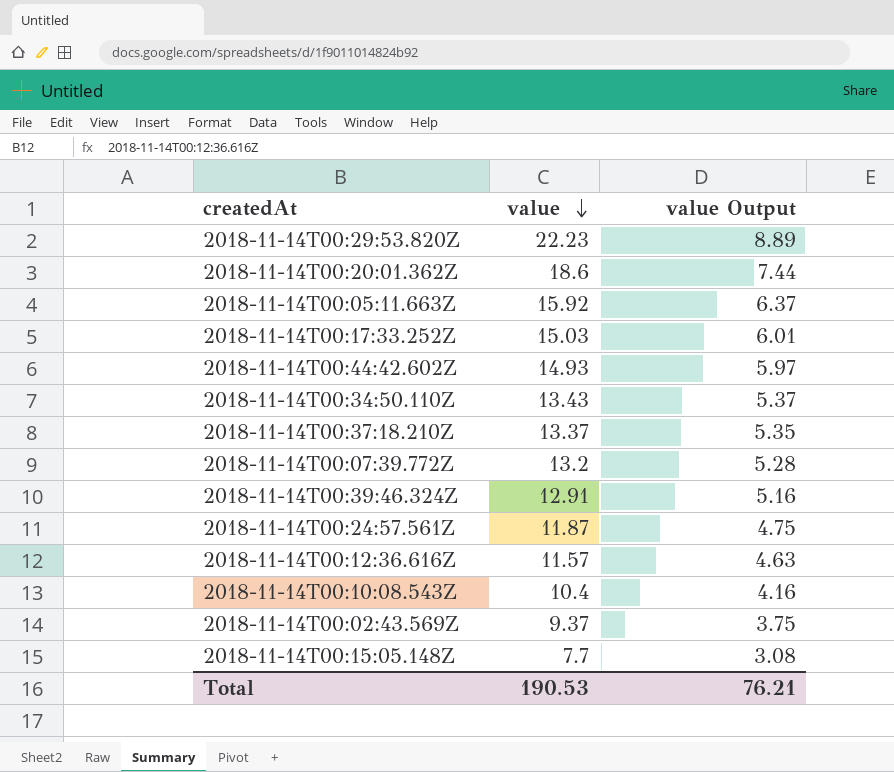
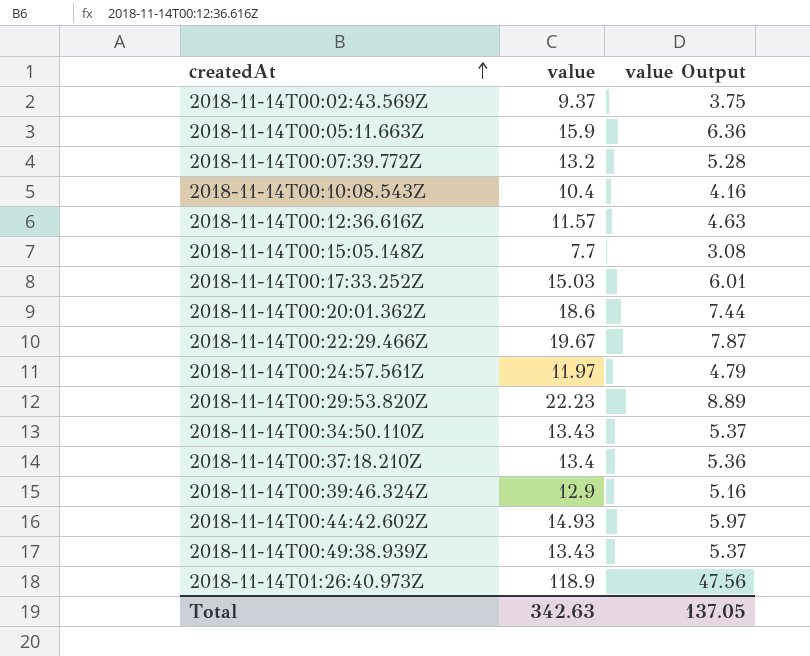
row order: value descending -> createdAt ascending
2018-11-14T00:05:11.663Z | value: 15.92 -> 15.9
2018-11-14T00:05:11.663Z | value Output: 6.37 -> 6.36
row 2018-11-14T00:22:29.466Z: none -> 19.67 | 7.87
2018-11-14T00:24:57.561Z | value: 11.87 -> 11.97
2018-11-14T00:24:57.561Z | value Output: 4.75 -> 4.79
2018-11-14T00:37:18.210Z | value: 13.37 -> 13.4
2018-11-14T00:37:18.210Z | value Output: 5.35 -> 5.36
2018-11-14T00:39:46.324Z | value: 12.91 -> 12.9
row 2018-11-14T00:49:38.939Z: none -> 13.43 | 5.37
row 2018-11-14T01:26:40.973Z: none -> 118.9 | 47.56
Total | value: 190.53 -> 342.63
Total | value Output: 76.21 -> 137.05

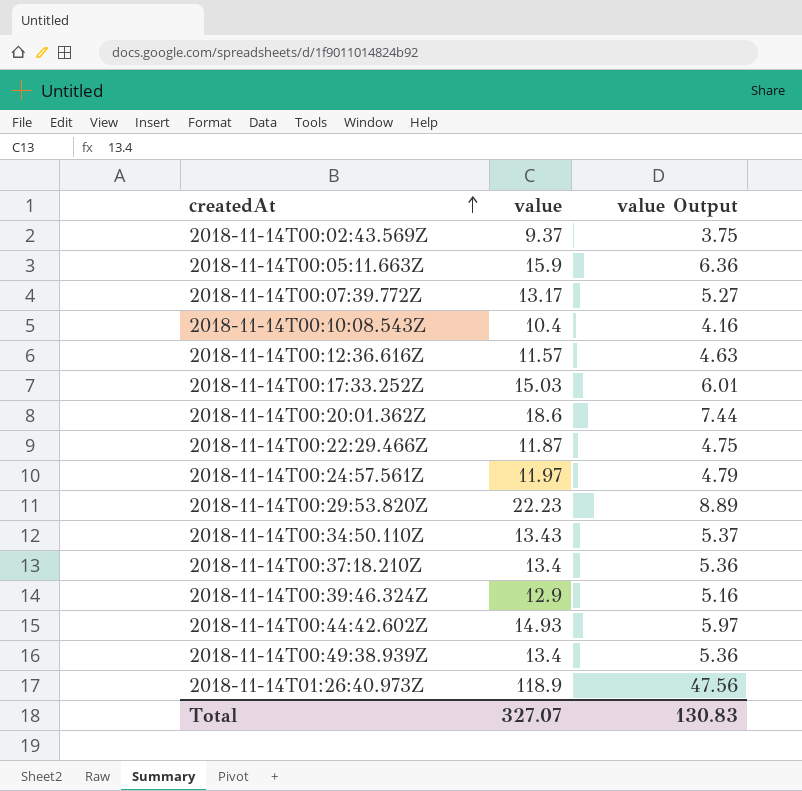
row 2018-11-14T00:15:05.148Z: 7.7 | 3.08 -> none
2018-11-14T00:07:39.772Z | value: 13.2 -> 13.17
2018-11-14T00:07:39.772Z | value Output: 5.28 -> 5.27
2018-11-14T00:22:29.466Z | value: 19.67 -> 11.87
2018-11-14T00:22:29.466Z | value Output: 7.87 -> 4.75
2018-11-14T00:49:38.939Z | value: 13.43 -> 13.4
2018-11-14T00:49:38.939Z | value Output: 5.37 -> 5.36
Total | value: 342.63 -> 327.07
Total | value Output: 137.05 -> 130.83

